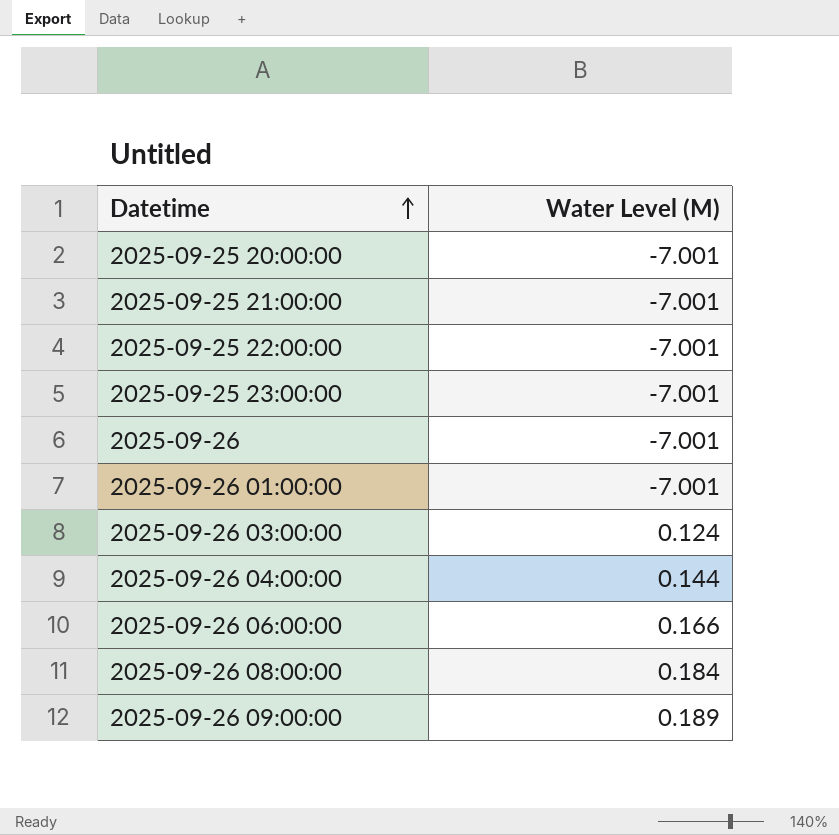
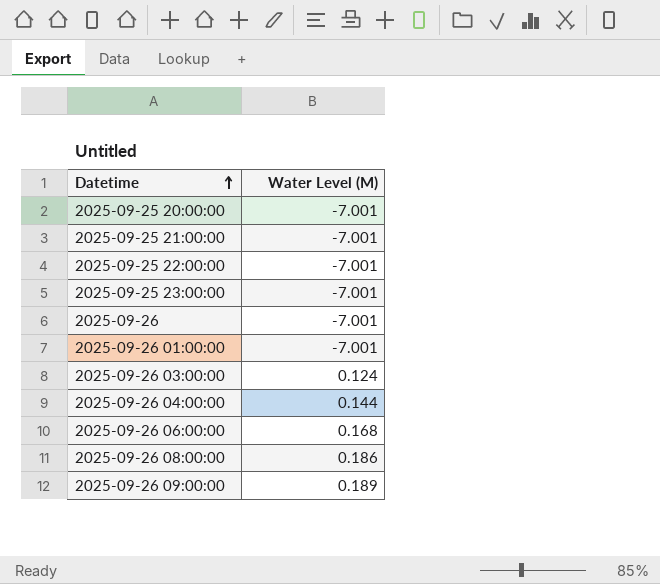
2025-09-26 06:00:00 | Water Level (M): 0.166 -> 0.168
2025-09-26 08:00:00 | Water Level (M): 0.184 -> 0.186

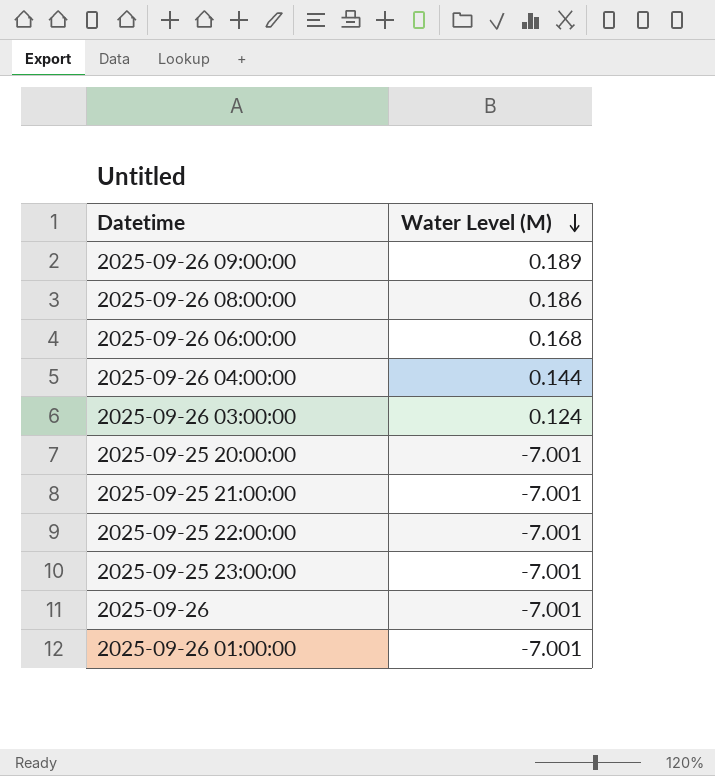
row order: Datetime ascending -> Water Level (M) descending

